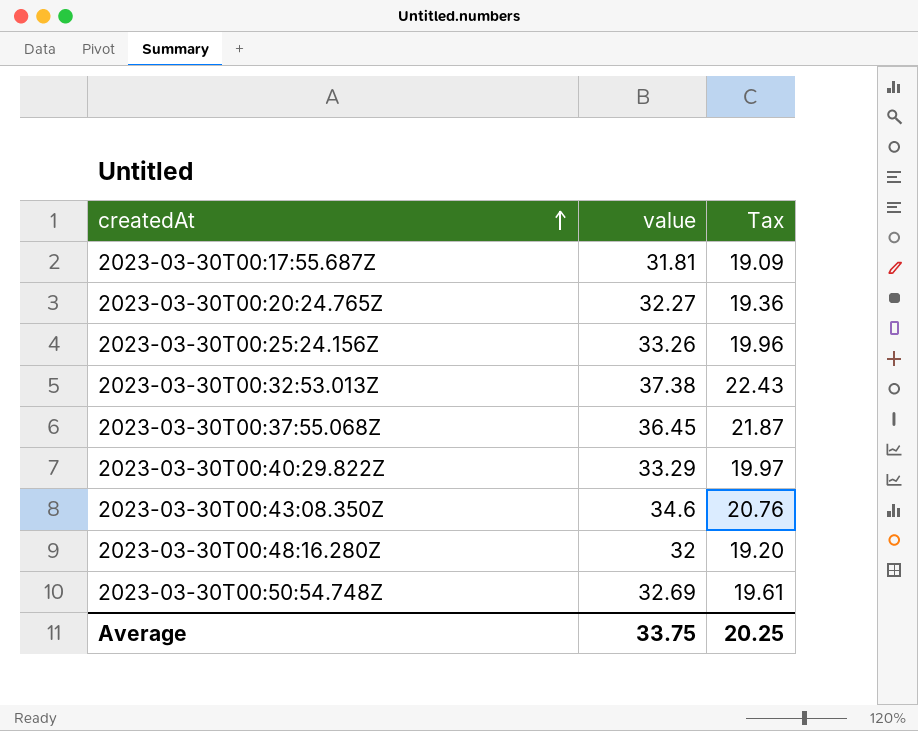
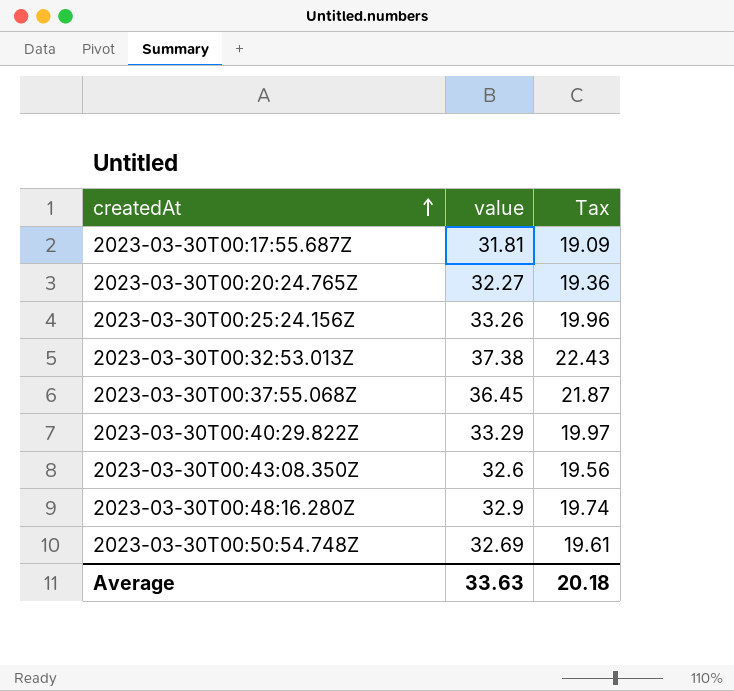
2023-03-30T00:43:08.350Z | value: 34.6 -> 32.6
2023-03-30T00:43:08.350Z | Tax: 20.76 -> 19.56
2023-03-30T00:48:16.280Z | value: 32 -> 32.9
2023-03-30T00:48:16.280Z | Tax: 19.20 -> 19.74
Average | value: 33.75 -> 33.63
Average | Tax: 20.25 -> 20.18

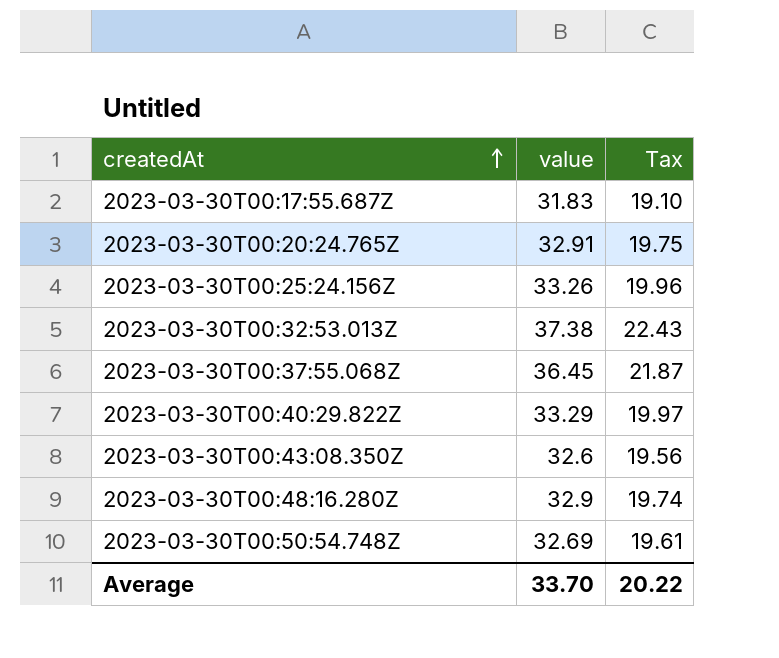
2023-03-30T00:17:55.687Z | value: 31.81 -> 31.83
2023-03-30T00:17:55.687Z | Tax: 19.09 -> 19.10
2023-03-30T00:20:24.765Z | value: 32.27 -> 32.91
2023-03-30T00:20:24.765Z | Tax: 19.36 -> 19.75
Average | value: 33.63 -> 33.70
Average | Tax: 20.18 -> 20.22

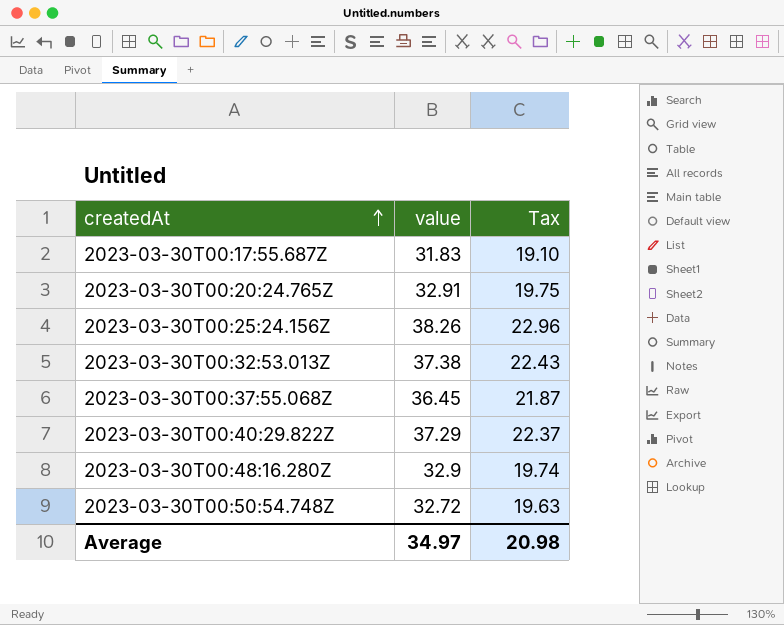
row 2023-03-30T00:43:08.350Z: 32.6 | 19.56 -> none
2023-03-30T00:25:24.156Z | value: 33.26 -> 38.26
2023-03-30T00:25:24.156Z | Tax: 19.96 -> 22.96
2023-03-30T00:40:29.822Z | value: 33.29 -> 37.29
2023-03-30T00:40:29.822Z | Tax: 19.97 -> 22.37
2023-03-30T00:50:54.748Z | value: 32.69 -> 32.72
2023-03-30T00:50:54.748Z | Tax: 19.61 -> 19.63
Average | value: 33.70 -> 34.97
Average | Tax: 20.22 -> 20.98

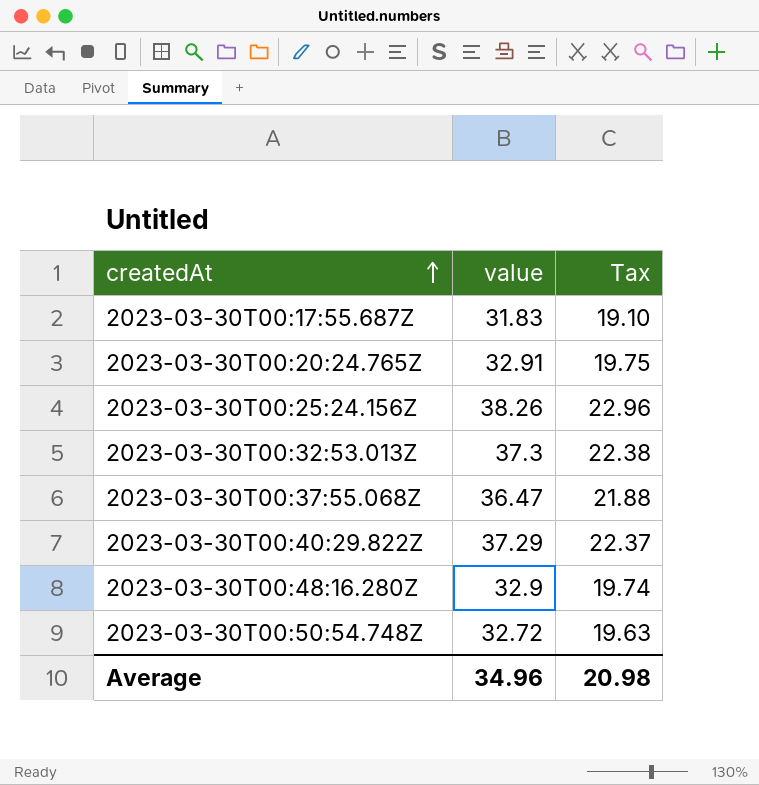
2023-03-30T00:32:53.013Z | value: 37.38 -> 37.3
2023-03-30T00:32:53.013Z | Tax: 22.43 -> 22.38
2023-03-30T00:37:55.068Z | value: 36.45 -> 36.47
2023-03-30T00:37:55.068Z | Tax: 21.87 -> 21.88
Average | value: 34.97 -> 34.96

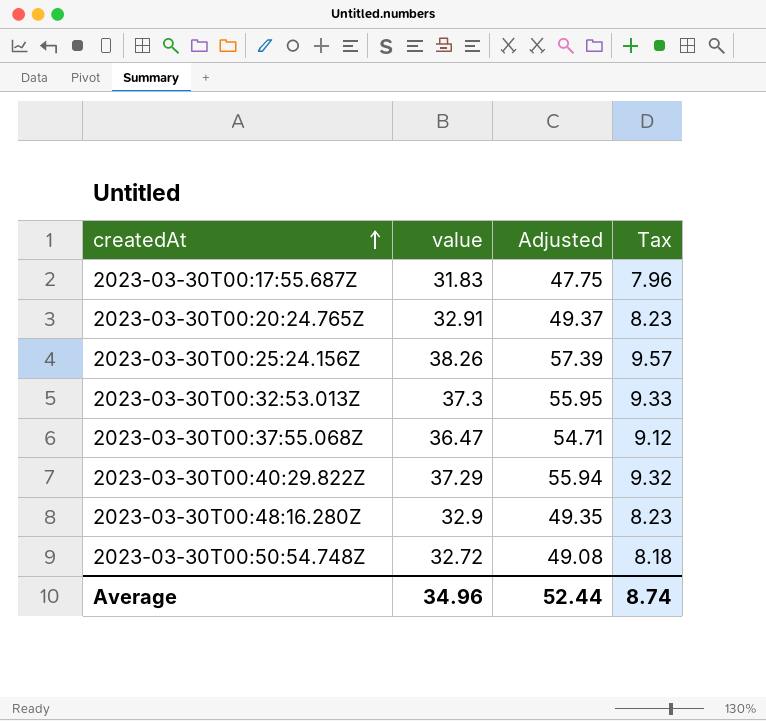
column Adjusted | formula: none -> [value] * 1.5
column Tax | formula: [value] * 0.6 -> [value] * 0.25
Average | Tax: 20.98 -> 8.74

